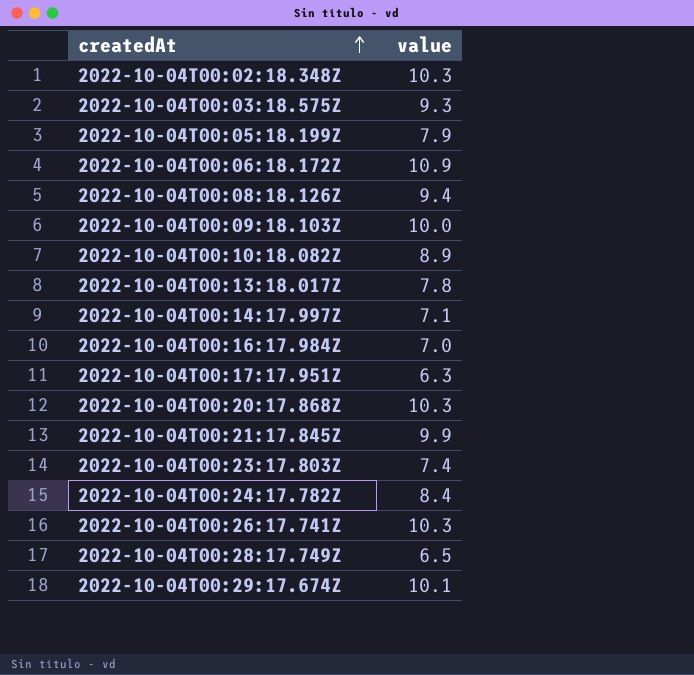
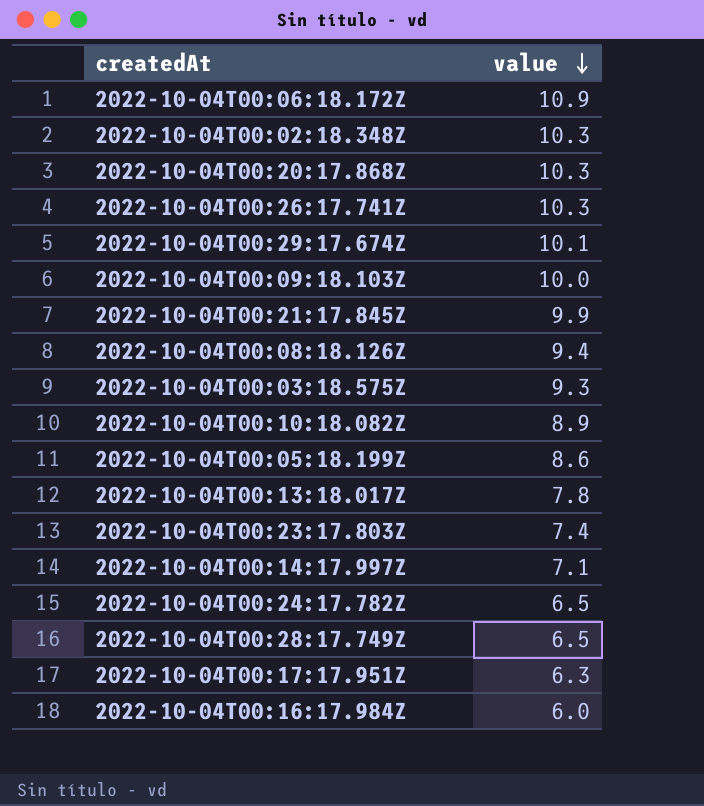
row order: createdAt ascending -> value descending
2022-10-04T00:05:18.199Z | value: 7.9 -> 8.6
2022-10-04T00:24:17.782Z | value: 8.4 -> 6.5
2022-10-04T00:16:17.984Z | value: 7.0 -> 6.0

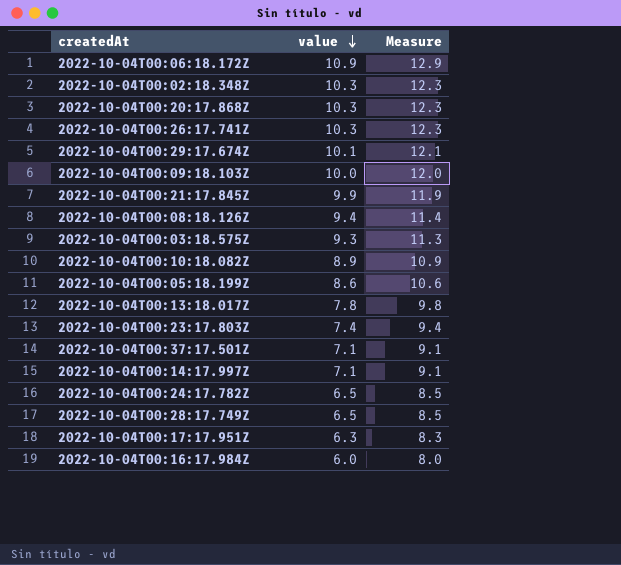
column Measure | formula: none -> [value] + 2
row 2022-10-04T00:37:17.501Z: none -> 7.1 | 9.1

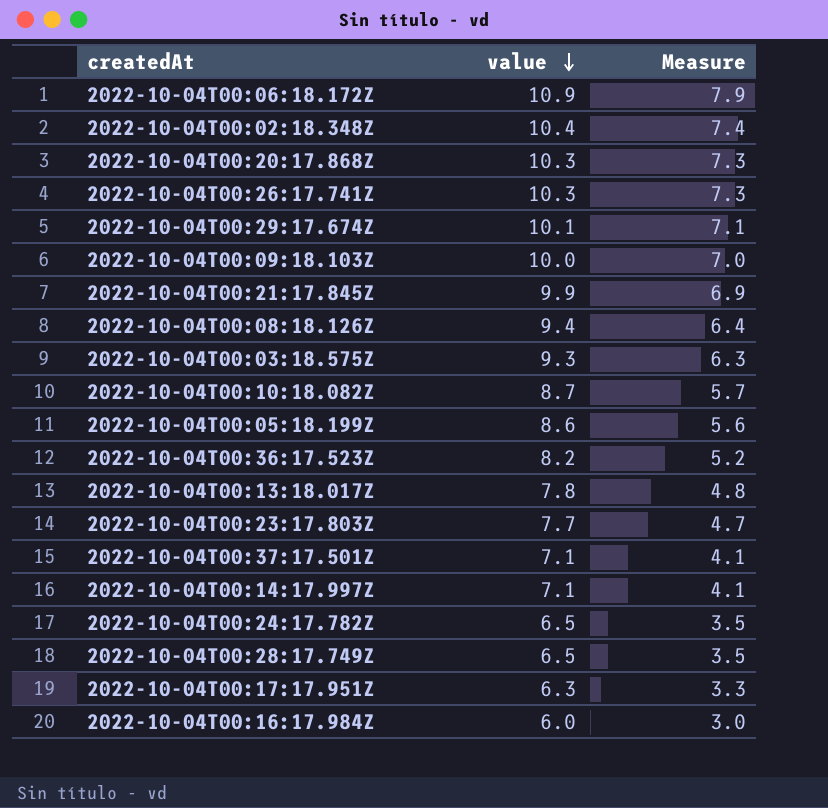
column Measure | formula: [value] + 2 -> [value] - 3
2022-10-04T00:02:18.348Z | value: 10.3 -> 10.4
2022-10-04T00:10:18.082Z | value: 8.9 -> 8.7
row 2022-10-04T00:36:17.523Z: none -> 8.2 | 5.2
2022-10-04T00:23:17.803Z | value: 7.4 -> 7.7

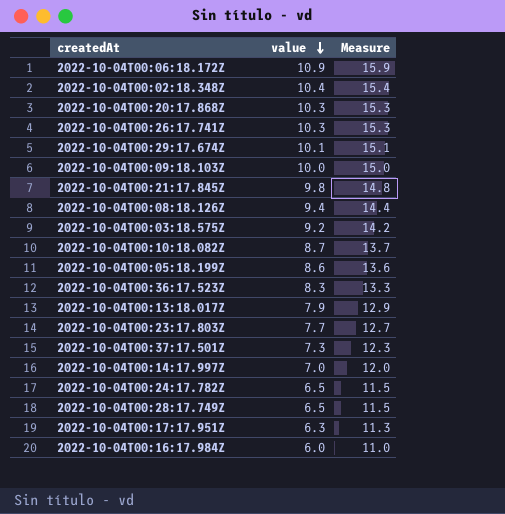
column Measure | formula: [value] - 3 -> [value] + 5
2022-10-04T00:21:17.845Z | value: 9.9 -> 9.8
2022-10-04T00:03:18.575Z | value: 9.3 -> 9.2
2022-10-04T00:36:17.523Z | value: 8.2 -> 8.3
2022-10-04T00:13:18.017Z | value: 7.8 -> 7.9
2022-10-04T00:37:17.501Z | value: 7.1 -> 7.3
2022-10-04T00:14:17.997Z | value: 7.1 -> 7.0

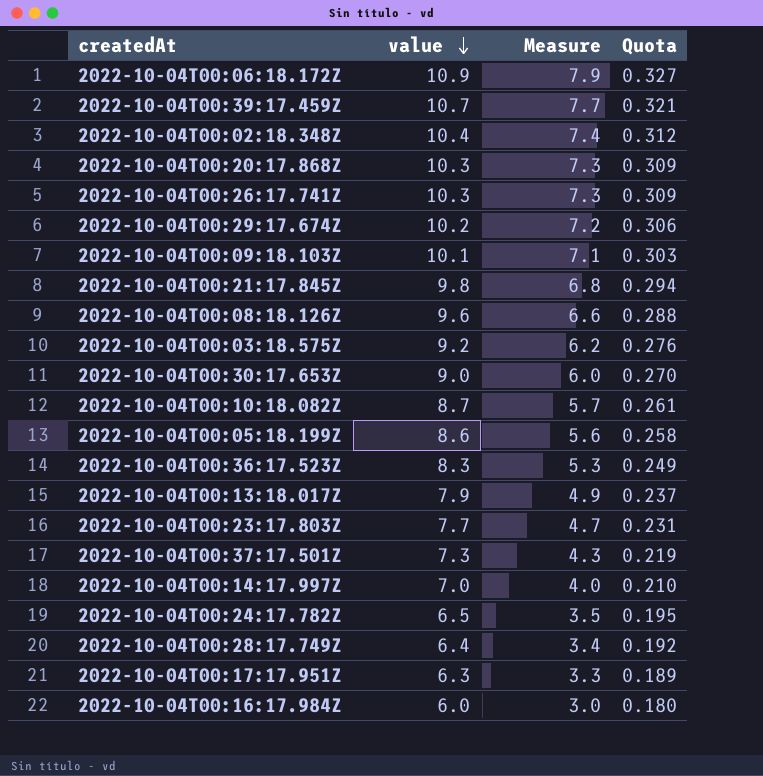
column Measure | formula: [value] + 5 -> [value] - 3
column Quota | formula: none -> [value] * 0.03
row 2022-10-04T00:39:17.459Z: none -> 10.7 | 7.7 | 0.321
2022-10-04T00:29:17.674Z | value: 10.1 -> 10.2
2022-10-04T00:09:18.103Z | value: 10.0 -> 10.1
2022-10-04T00:08:18.126Z | value: 9.4 -> 9.6
row 2022-10-04T00:30:17.653Z: none -> 9.0 | 6.0 | 0.270
2022-10-04T00:28:17.749Z | value: 6.5 -> 6.4

